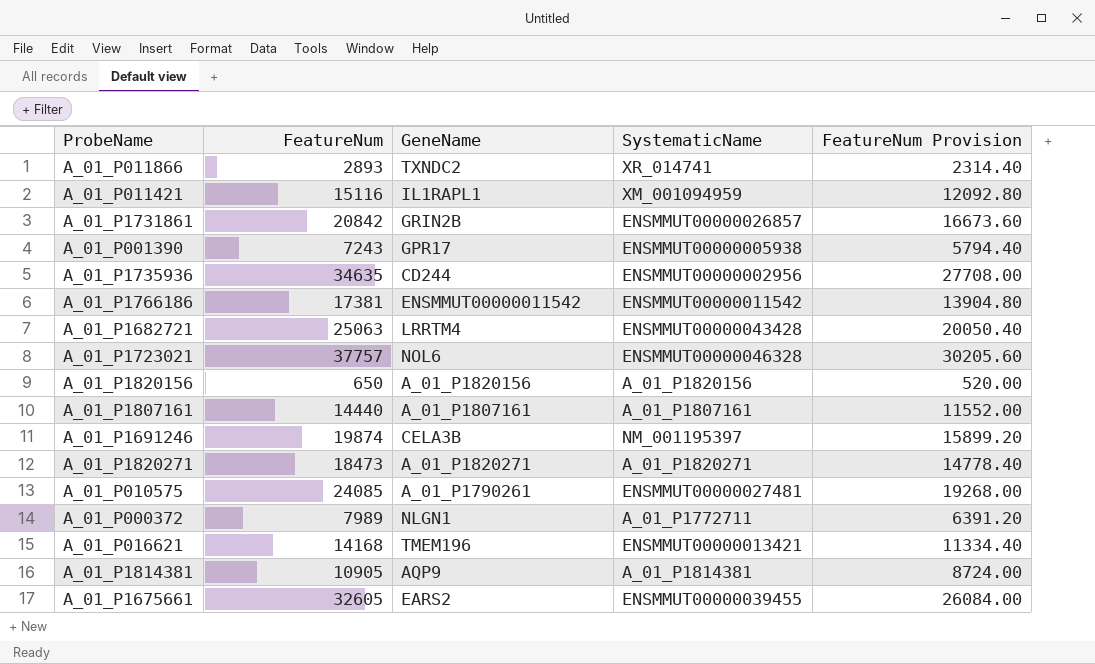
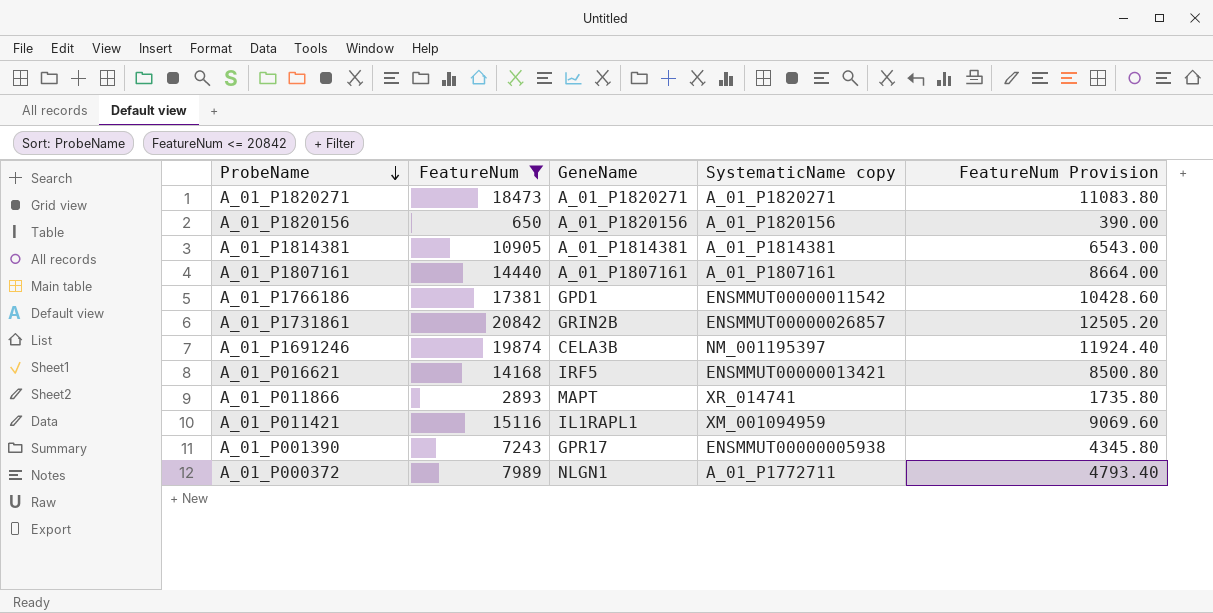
filter: none -> FeatureNum <= 20842
row order: none -> ProbeName descending
column name: SystematicName -> SystematicName copy
column FeatureNum Provision | formula: [FeatureNum] * 0.8 -> [FeatureNum] * 0.6
A_01_P1814381 | GeneName: AQP9 -> A_01_P1814381
A_01_P1766186 | GeneName: ENSMMUT00000011542 -> GPD1
A_01_P016621 | GeneName: TMEM196 -> IRF5
A_01_P011866 | GeneName: TXNDC2 -> MAPT

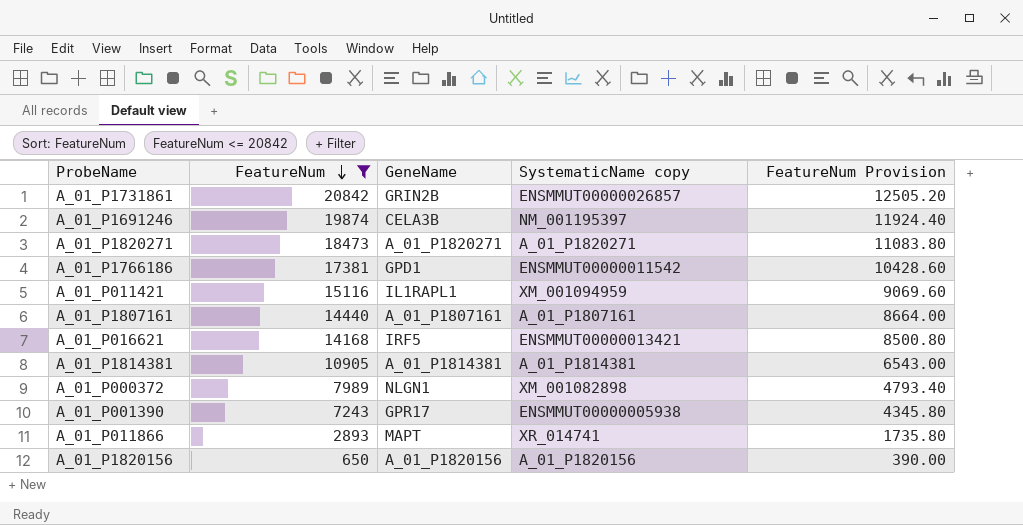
row order: ProbeName descending -> FeatureNum descending
A_01_P000372 | SystematicName copy: A_01_P1772711 -> XM_001082898

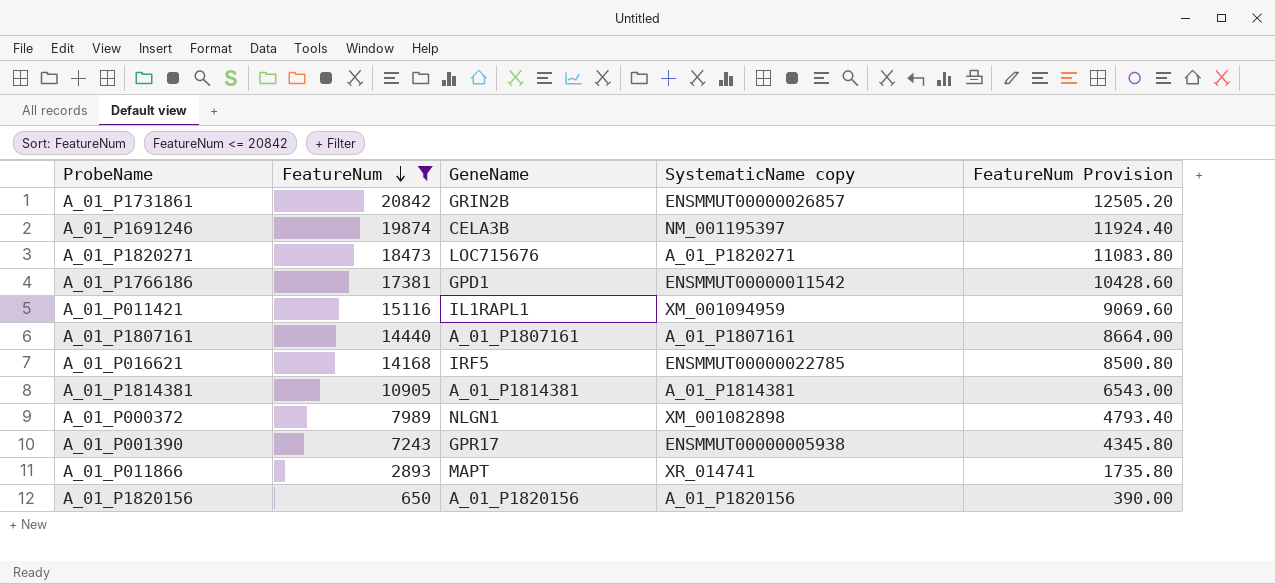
A_01_P1820271 | GeneName: A_01_P1820271 -> LOC715676
A_01_P016621 | SystematicName copy: ENSMMUT00000013421 -> ENSMMUT00000022785

